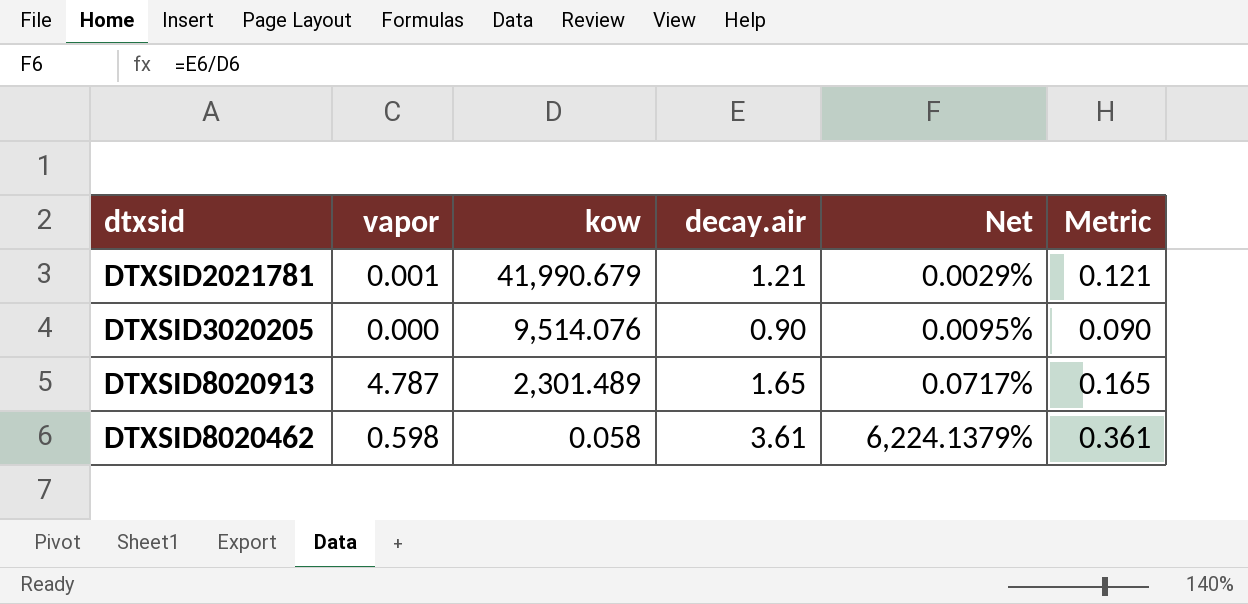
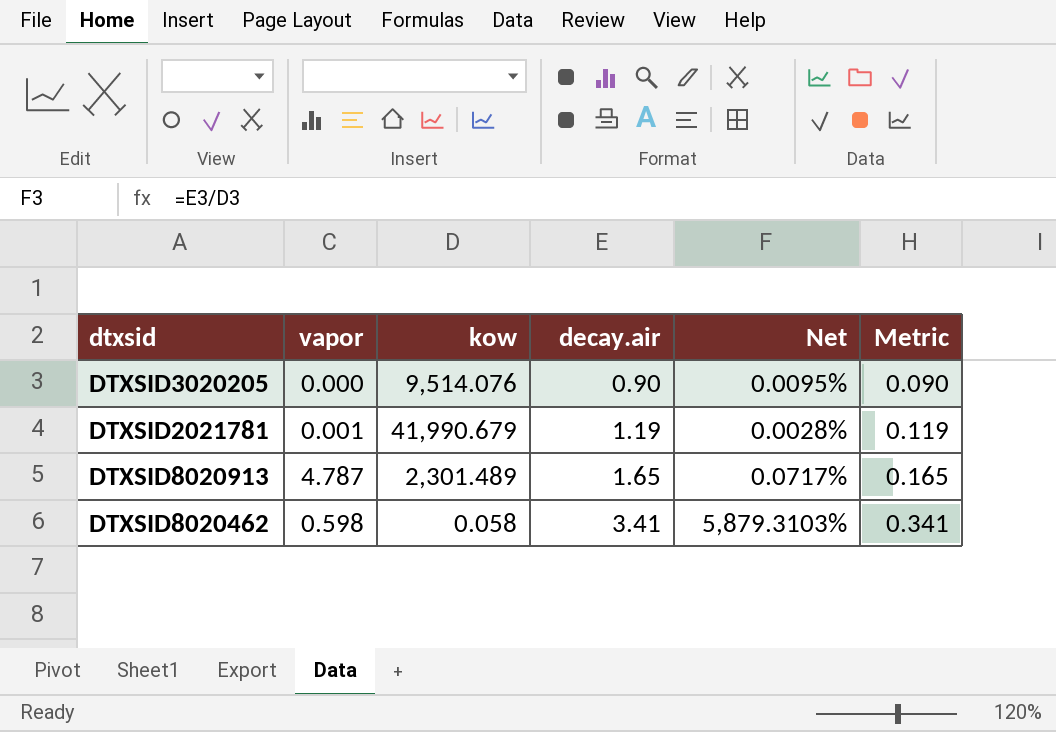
row order: kow descending -> decay.air ascending
DTXSID2021781 | decay.air: 1.21 -> 1.19
DTXSID2021781 | Net: 0.0029% -> 0.0028%
DTXSID2021781 | Metric: 0.121 -> 0.119
DTXSID8020462 | decay.air: 3.61 -> 3.41
DTXSID8020462 | Net: 6,224.1379% -> 5,879.3103%
DTXSID8020462 | Metric: 0.361 -> 0.341

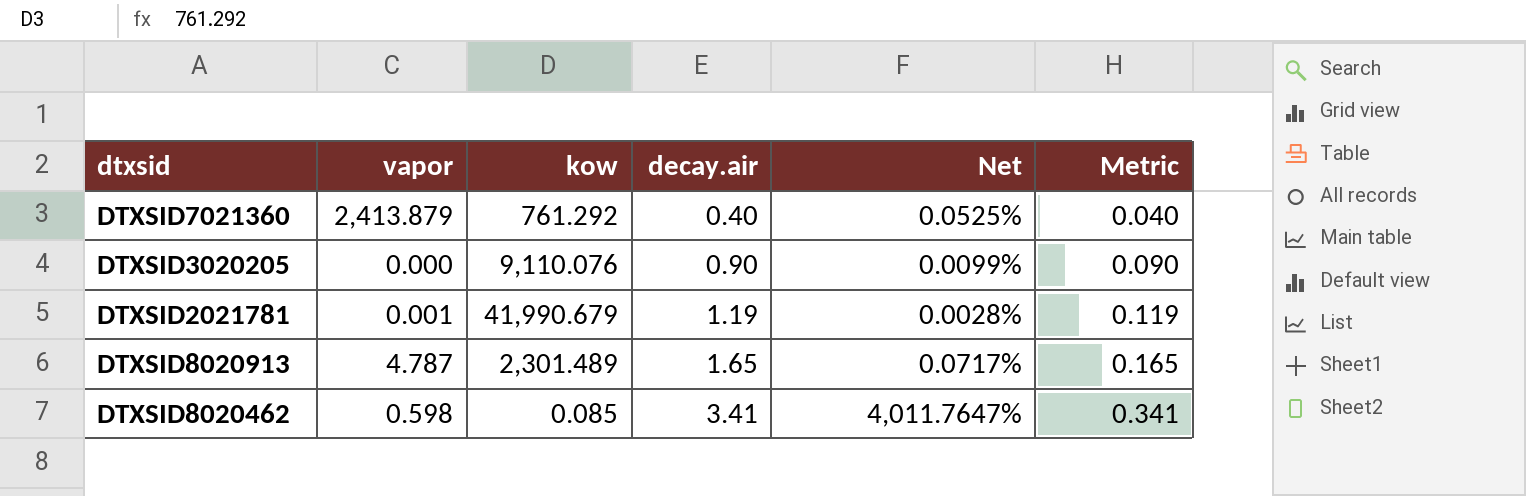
row DTXSID7021360: none -> 2,413.879 | 761.292 | 0.40 | 0.0525% | 0.040
DTXSID3020205 | kow: 9,514.076 -> 9,110.076
DTXSID3020205 | Net: 0.0095% -> 0.0099%
DTXSID8020462 | kow: 0.058 -> 0.085
DTXSID8020462 | Net: 5,879.3103% -> 4,011.7647%

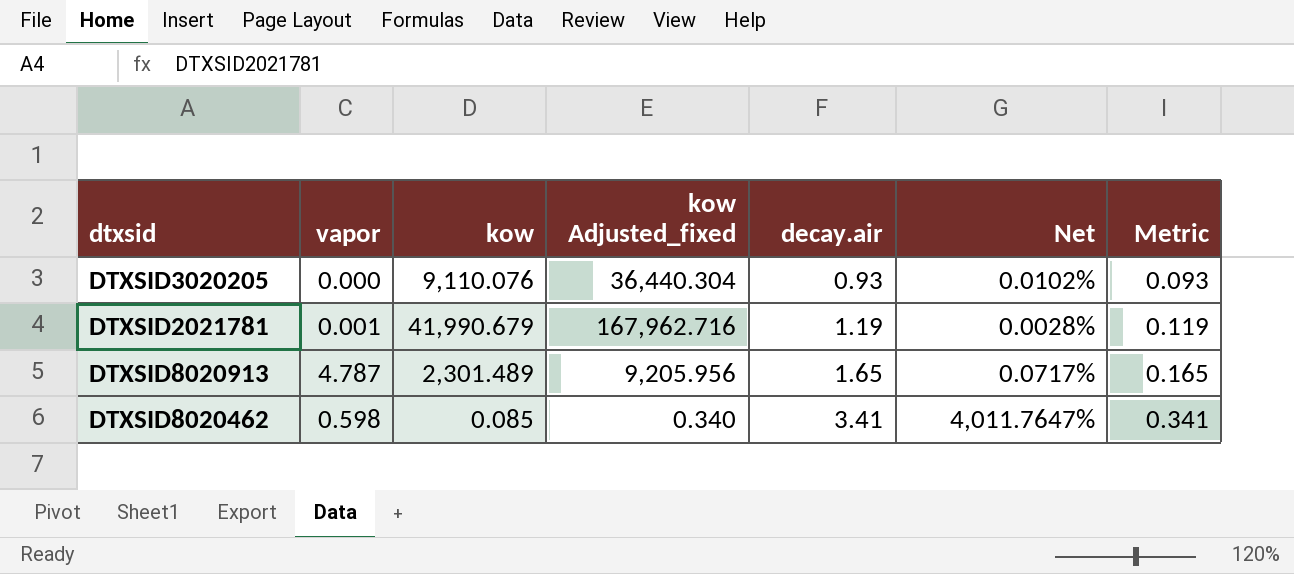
column kow Adjusted_fixed | formula: none -> [kow] * 4
row DTXSID7021360: 2,413.879 | 761.292 | 0.40 | 0.0525% | 0.040 -> none
DTXSID3020205 | decay.air: 0.90 -> 0.93
DTXSID3020205 | Net: 0.0099% -> 0.0102%
DTXSID3020205 | Metric: 0.090 -> 0.093

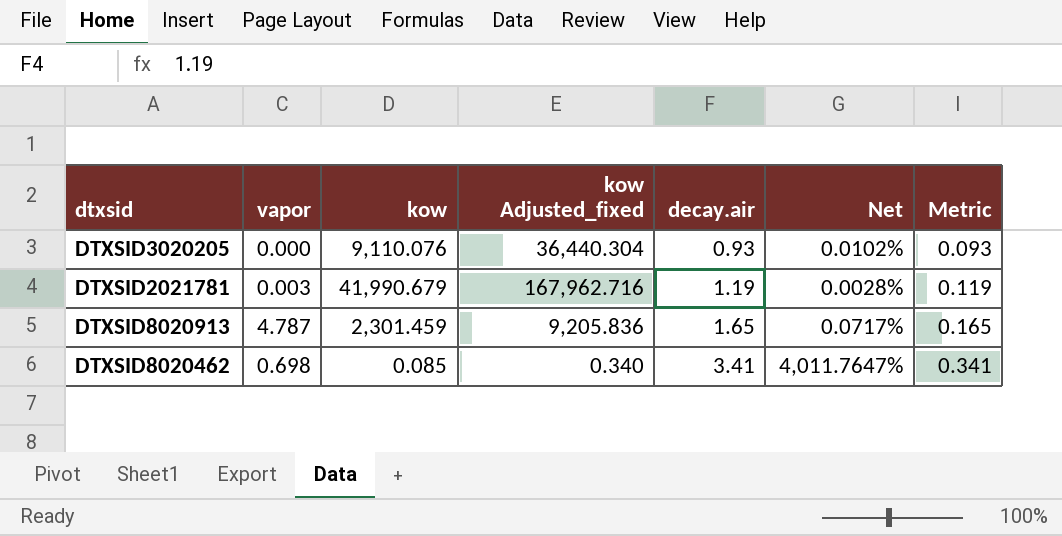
DTXSID2021781 | vapor: 0.001 -> 0.003
DTXSID8020913 | kow: 2,301.489 -> 2,301.459
DTXSID8020913 | kow Adjusted_fixed: 9,205.956 -> 9,205.836
DTXSID8020462 | vapor: 0.598 -> 0.698

